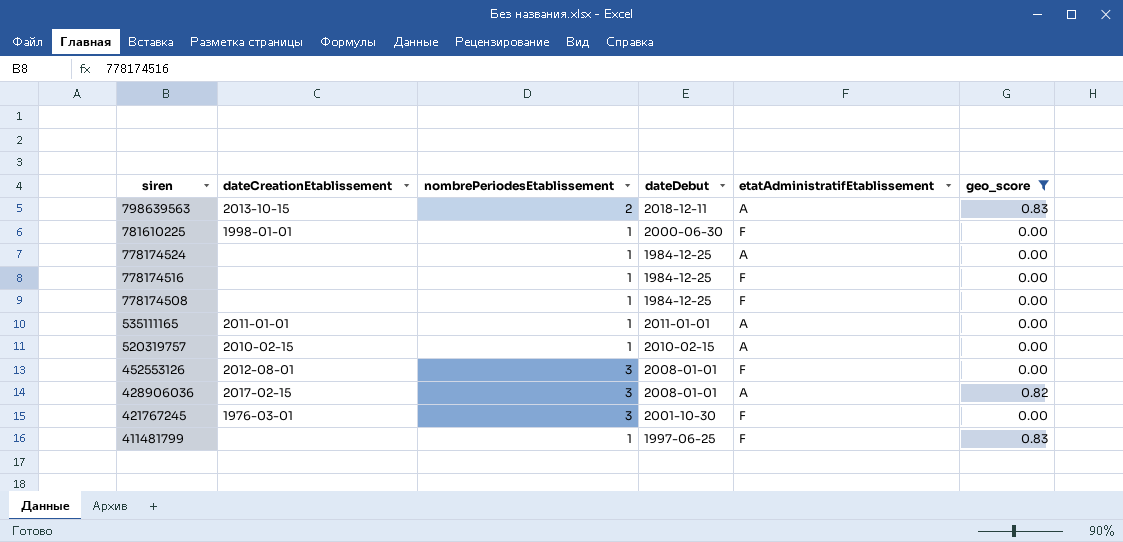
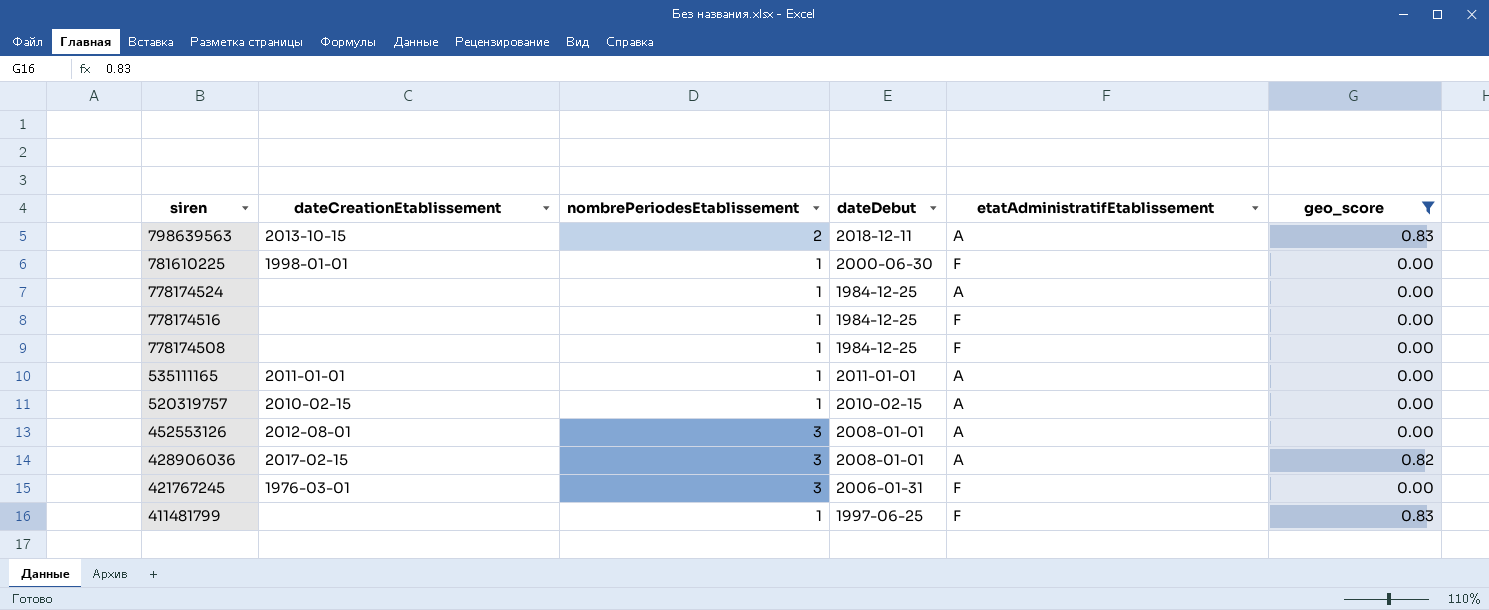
452553126 | etatAdministratifEtablissement: F -> A
421767245 | dateDebut: 2001-10-30 -> 2006-01-31

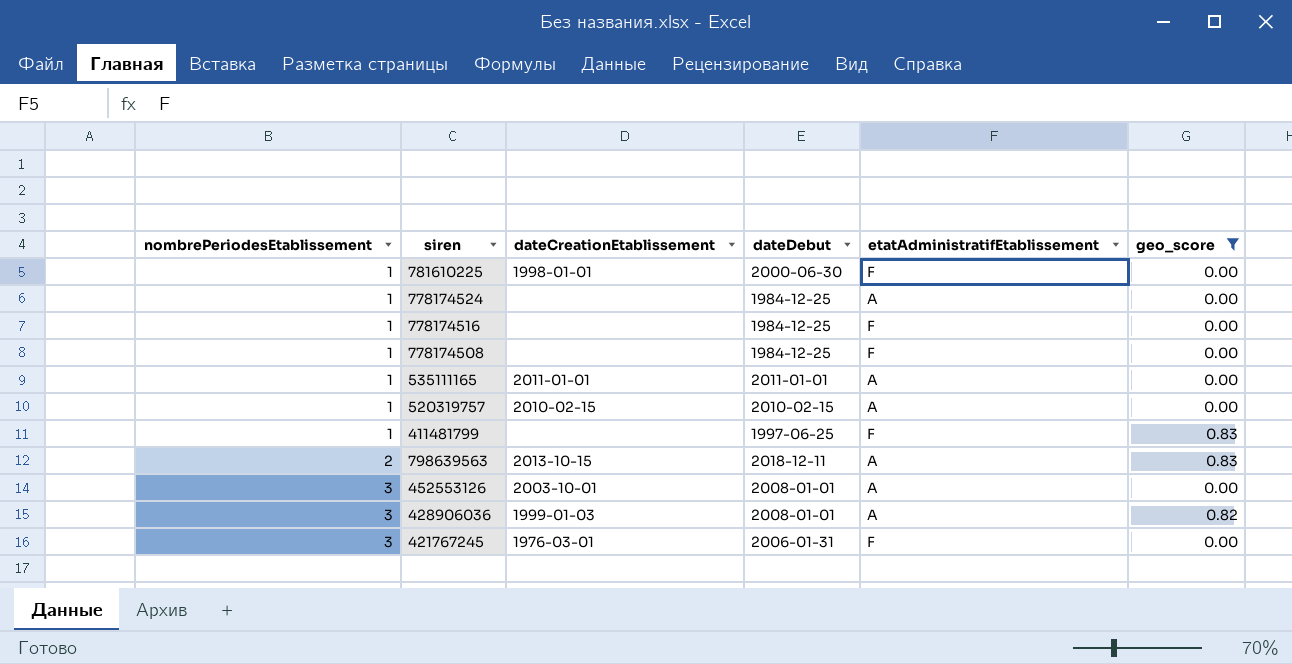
row order: siren descending -> nombrePeriodesEtablissement ascending
column nombrePeriodesEtablissement | position: 3 -> 1
452553126 | dateCreationEtablissement: 2012-08-01 -> 2003-10-01
428906036 | dateCreationEtablissement: 2017-02-15 -> 1999-01-03

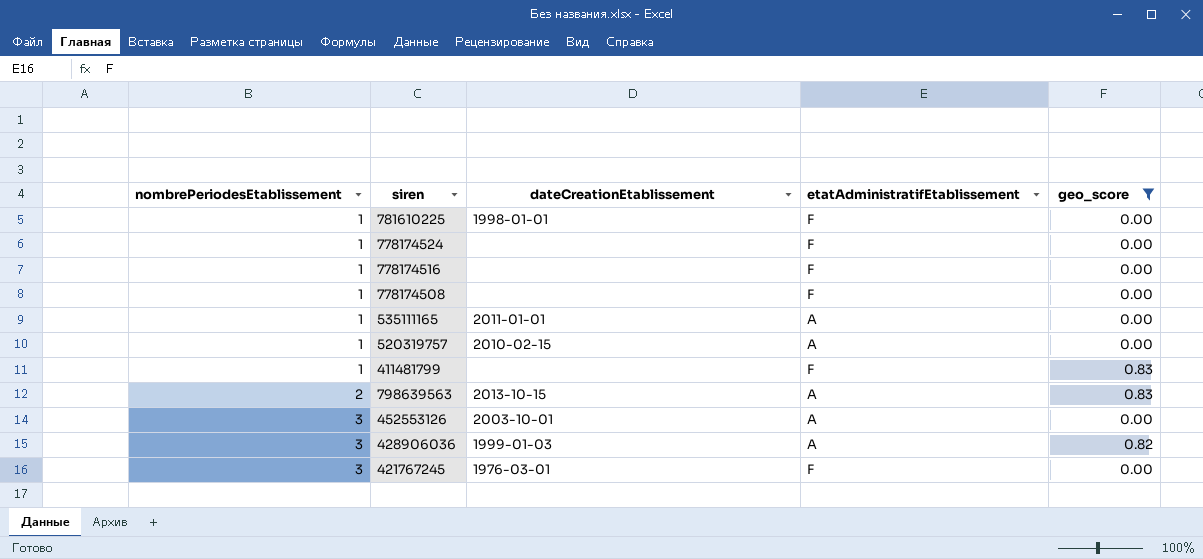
column dateDebut | position: 4 -> none
778174524 | etatAdministratifEtablissement: A -> F

